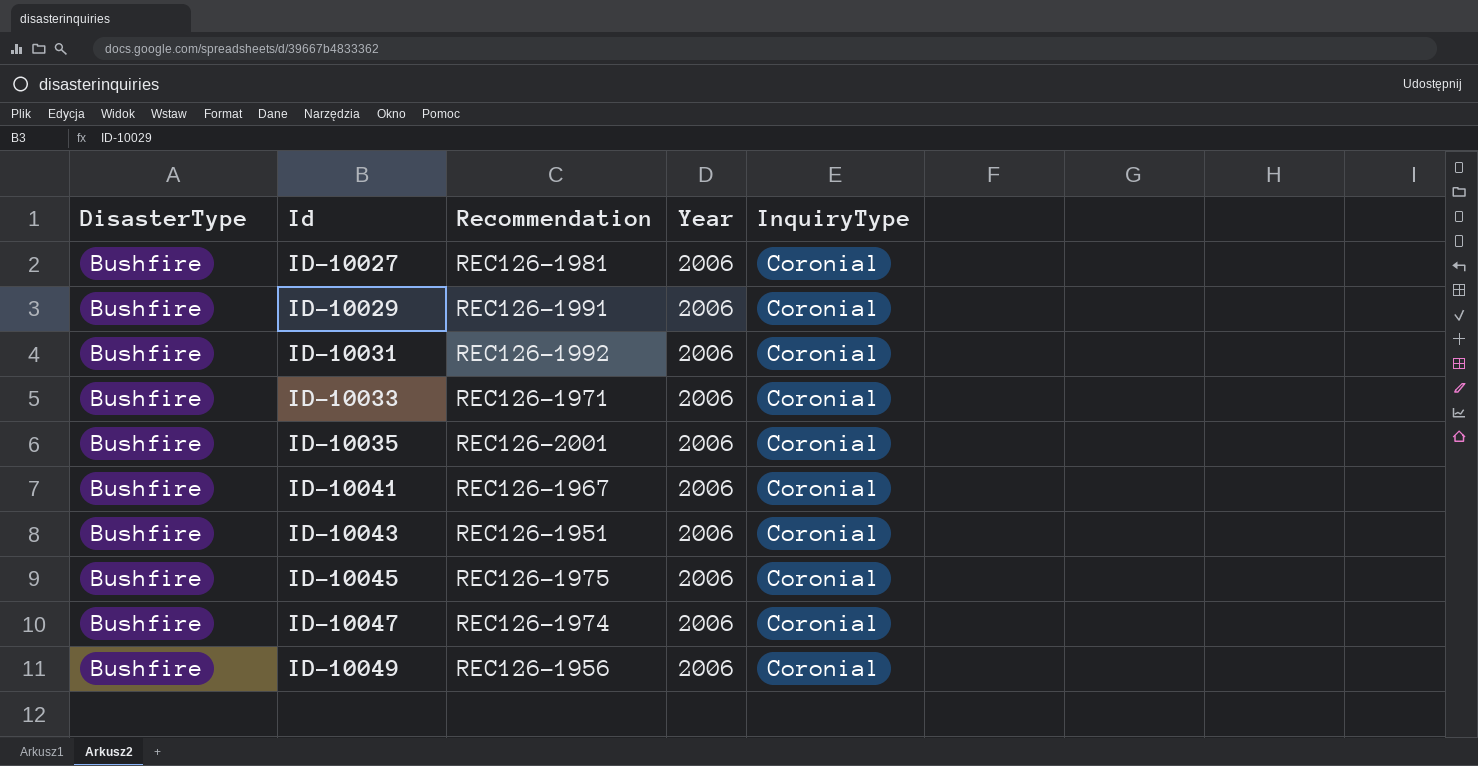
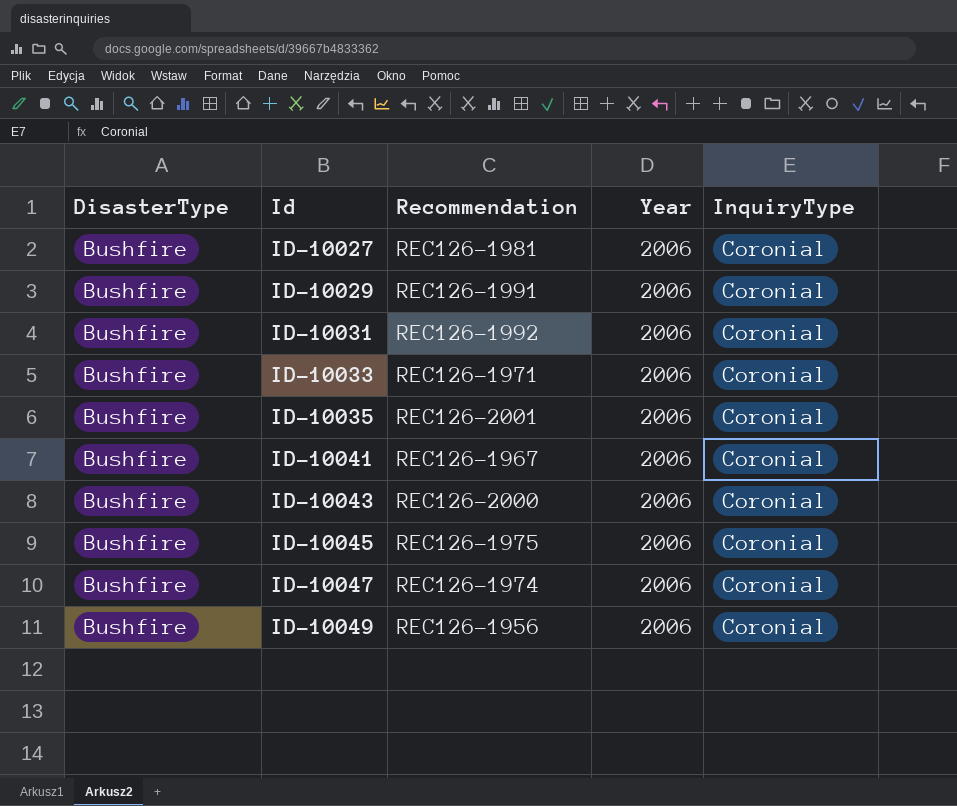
ID-10043 | Recommendation: REC126-1951 -> REC126-2000

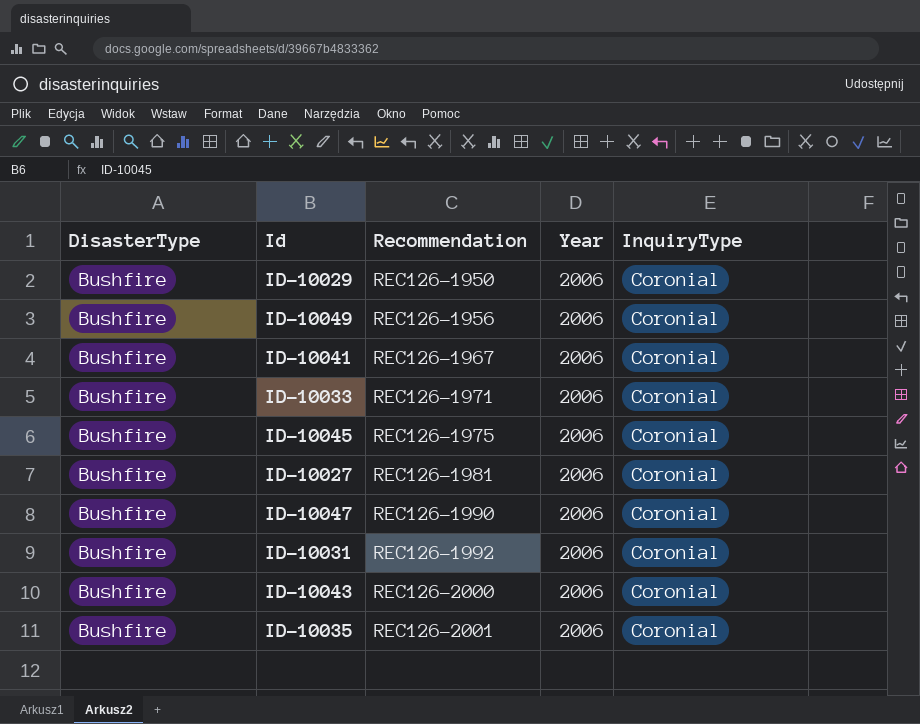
row order: Id ascending -> Recommendation ascending
ID-10029 | Recommendation: REC126-1991 -> REC126-1950
ID-10047 | Recommendation: REC126-1974 -> REC126-1990

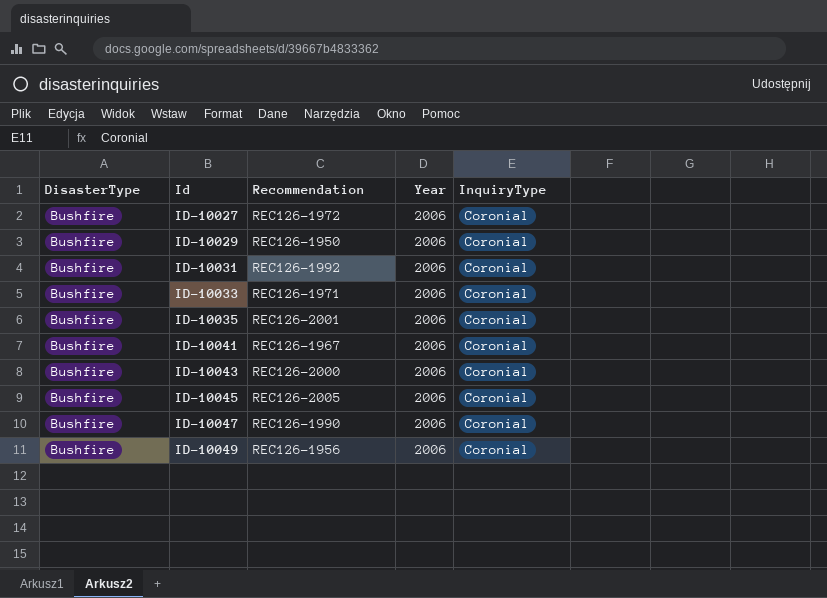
row order: Recommendation ascending -> Id ascending
ID-10027 | Recommendation: REC126-1981 -> REC126-1972
ID-10045 | Recommendation: REC126-1975 -> REC126-2005

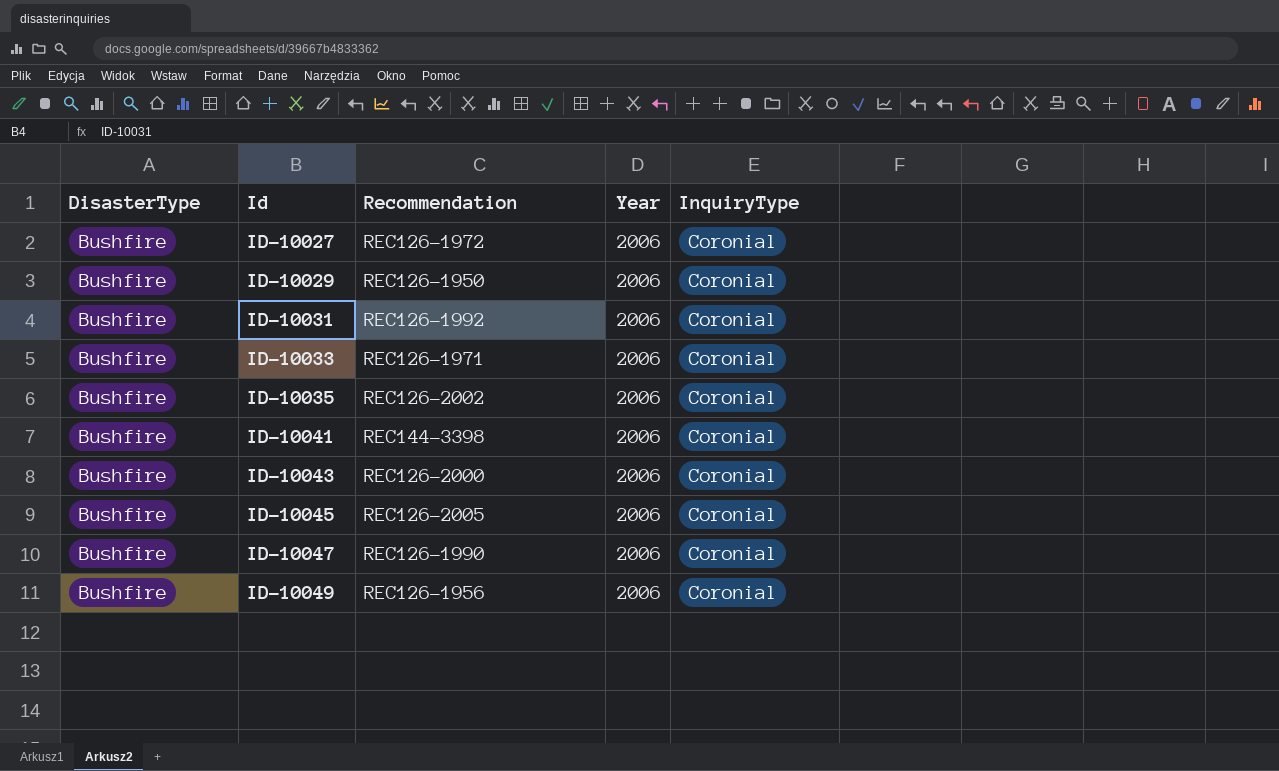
ID-10035 | Recommendation: REC126-2001 -> REC126-2002
ID-10041 | Recommendation: REC126-1967 -> REC144-3398

